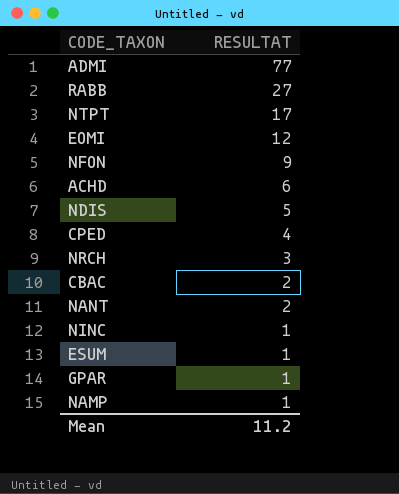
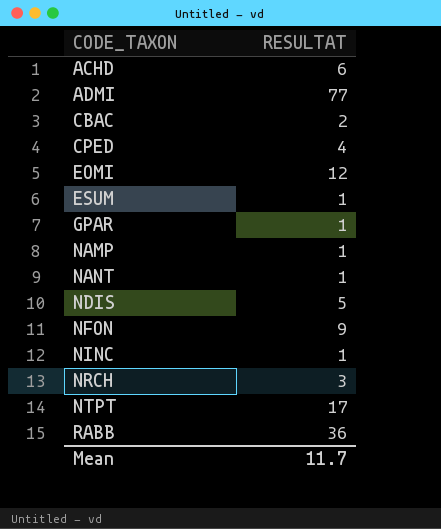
row order: RESULTAT descending -> CODE_TAXON ascending
NANT | RESULTAT: 2 -> 1
RABB | RESULTAT: 27 -> 36
Mean | RESULTAT: 11.2 -> 11.7

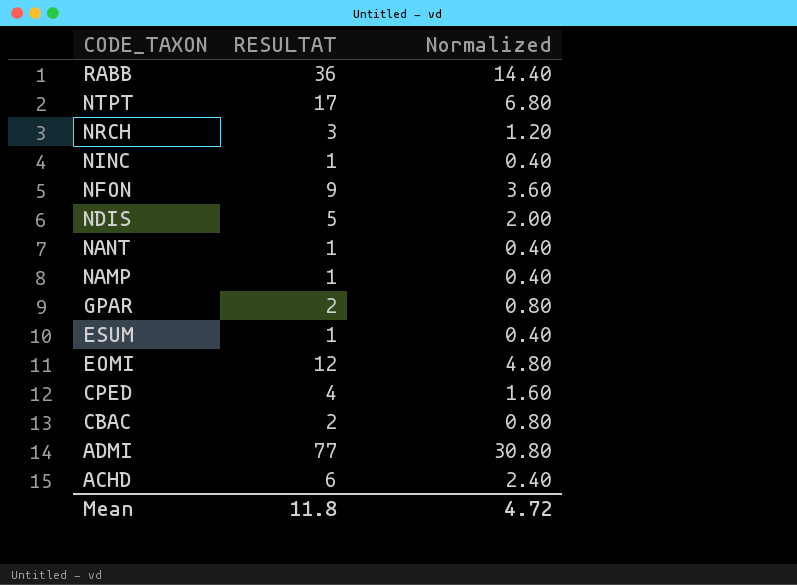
row order: CODE_TAXON ascending -> CODE_TAXON descending
column Normalized | formula: none -> [RESULTAT] * 0.4
GPAR | RESULTAT: 1 -> 2
Mean | RESULTAT: 11.7 -> 11.8

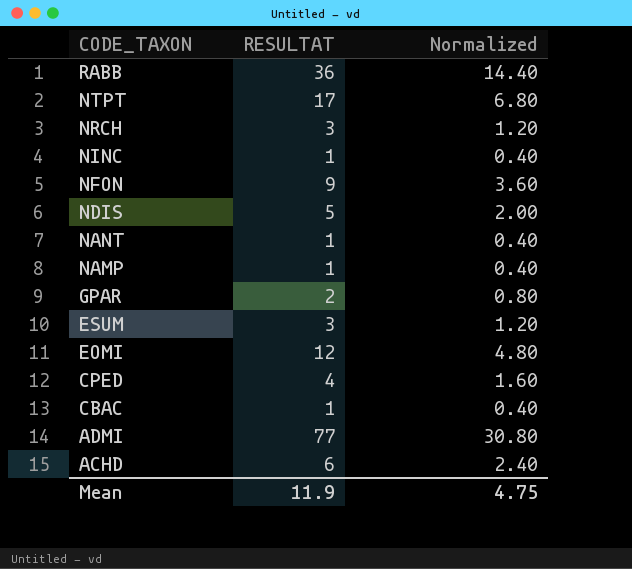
ESUM | RESULTAT: 1 -> 3
ESUM | Normalized: 0.40 -> 1.20
CBAC | RESULTAT: 2 -> 1
CBAC | Normalized: 0.80 -> 0.40
Mean | RESULTAT: 11.8 -> 11.9
Mean | Normalized: 4.72 -> 4.75

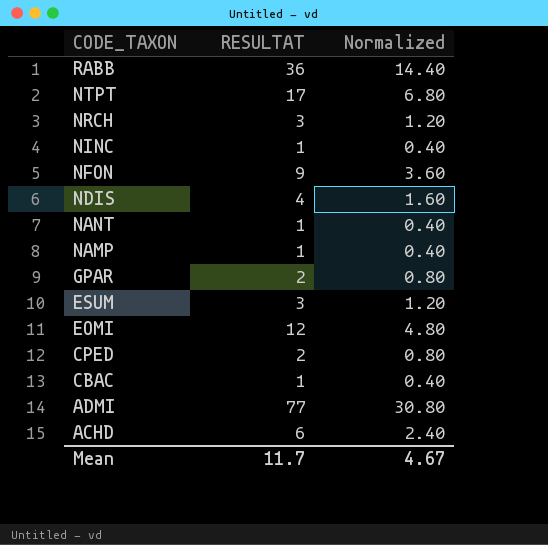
NDIS | RESULTAT: 5 -> 4
NDIS | Normalized: 2.00 -> 1.60
CPED | RESULTAT: 4 -> 2
CPED | Normalized: 1.60 -> 0.80
Mean | RESULTAT: 11.9 -> 11.7
Mean | Normalized: 4.75 -> 4.67

